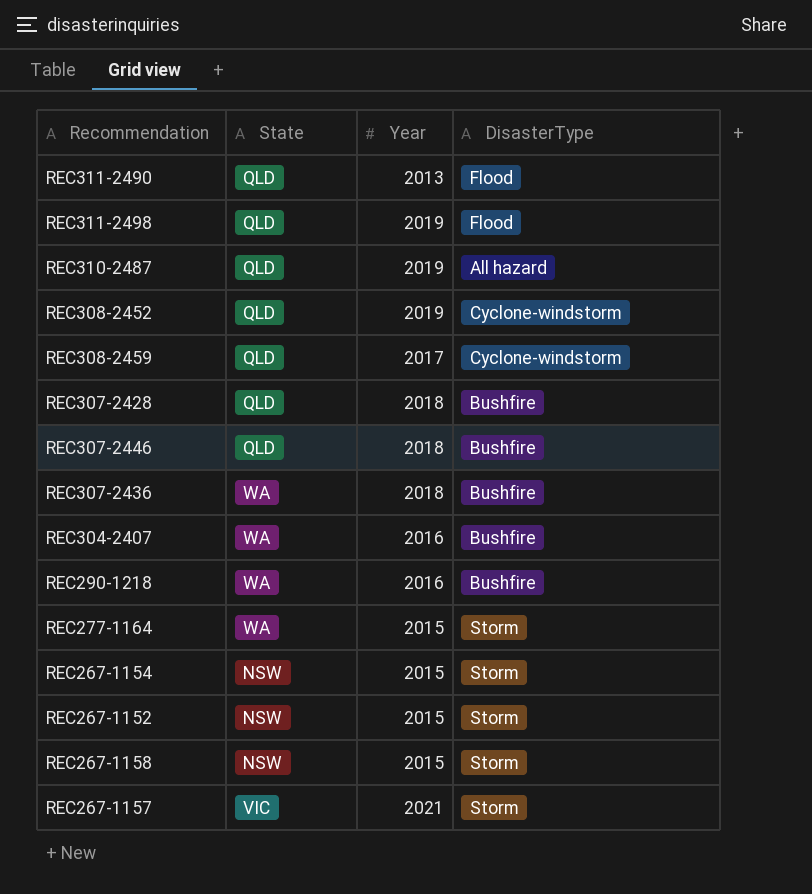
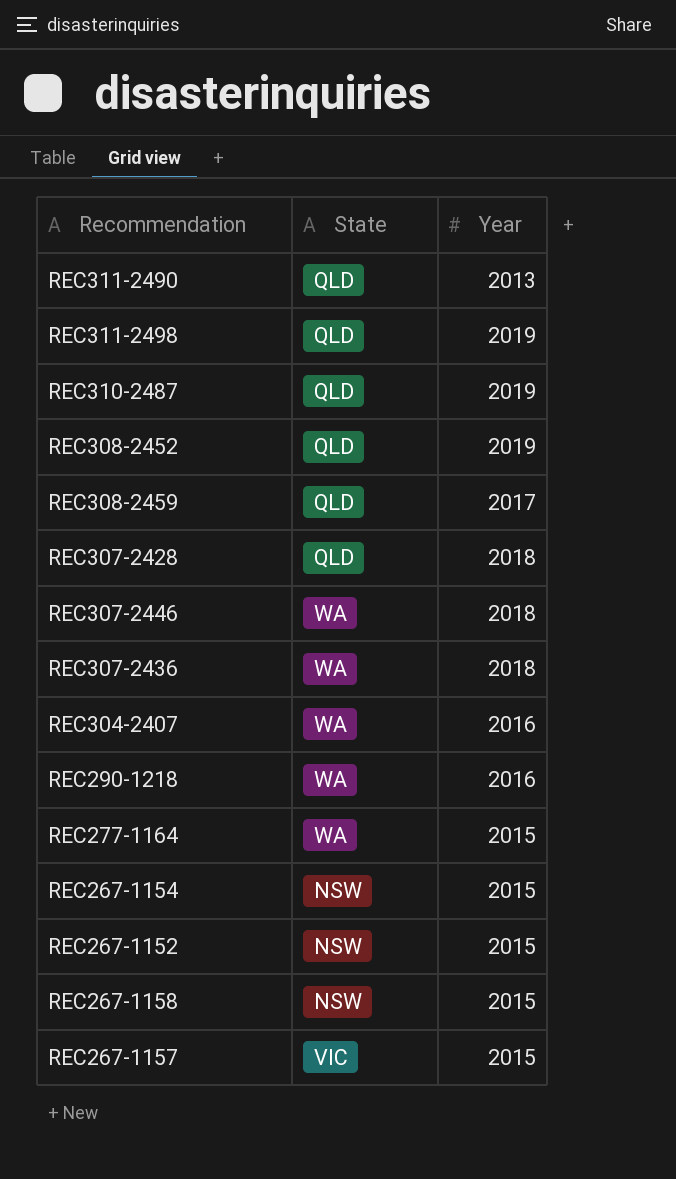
column DisasterType | position: 4 -> none
REC307-2446 | State: QLD -> WA
REC267-1157 | Year: 2021 -> 2015

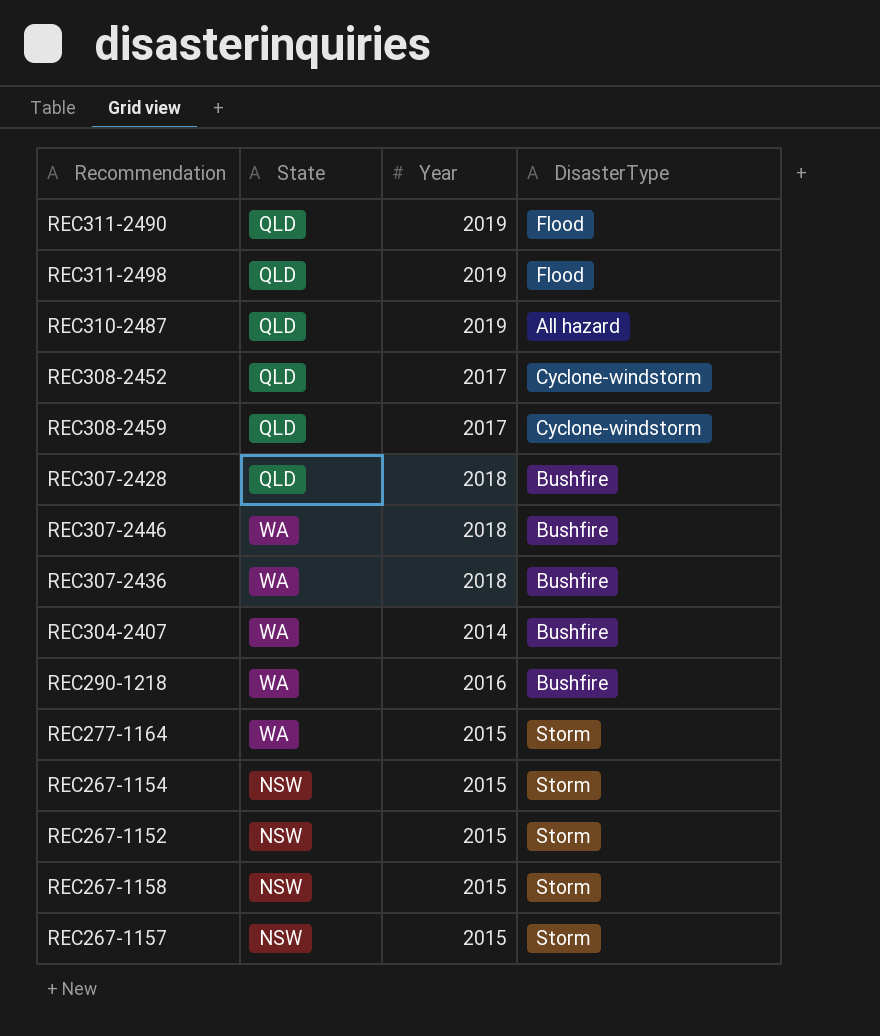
column DisasterType | position: none -> 4
REC311-2490 | Year: 2013 -> 2019
REC308-2452 | Year: 2019 -> 2017
REC304-2407 | Year: 2016 -> 2014
REC267-1157 | State: VIC -> NSW

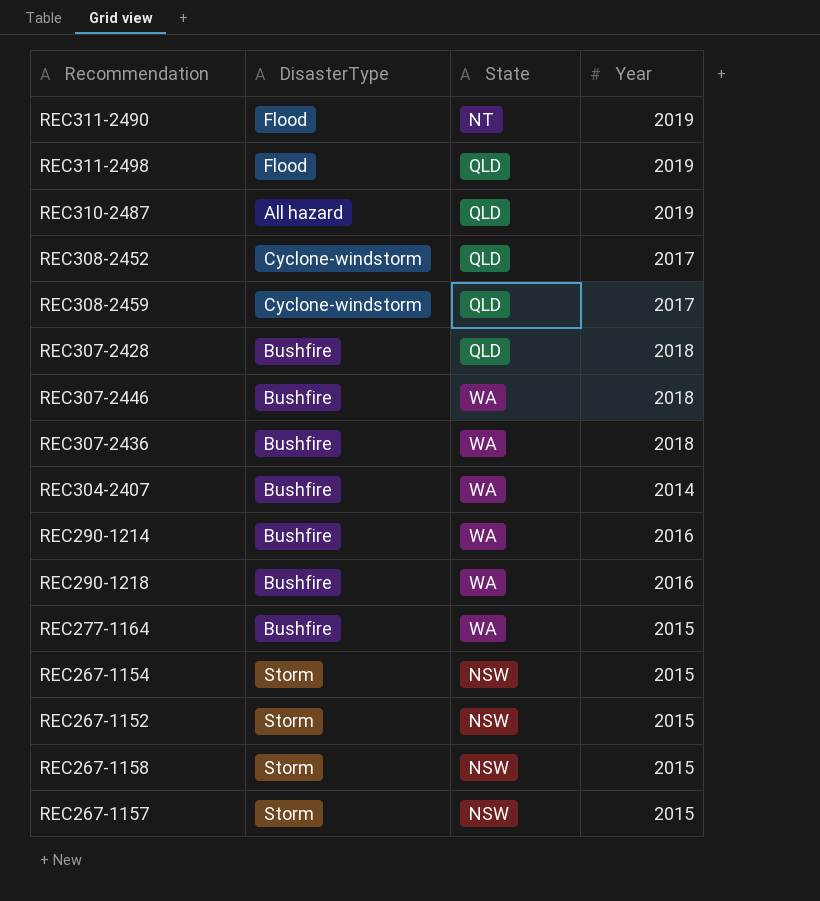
column DisasterType | position: 4 -> 2
REC311-2490 | State: QLD -> NT
row REC290-1214: none -> Bushfire | WA | 2016
REC277-1164 | DisasterType: Storm -> Bushfire

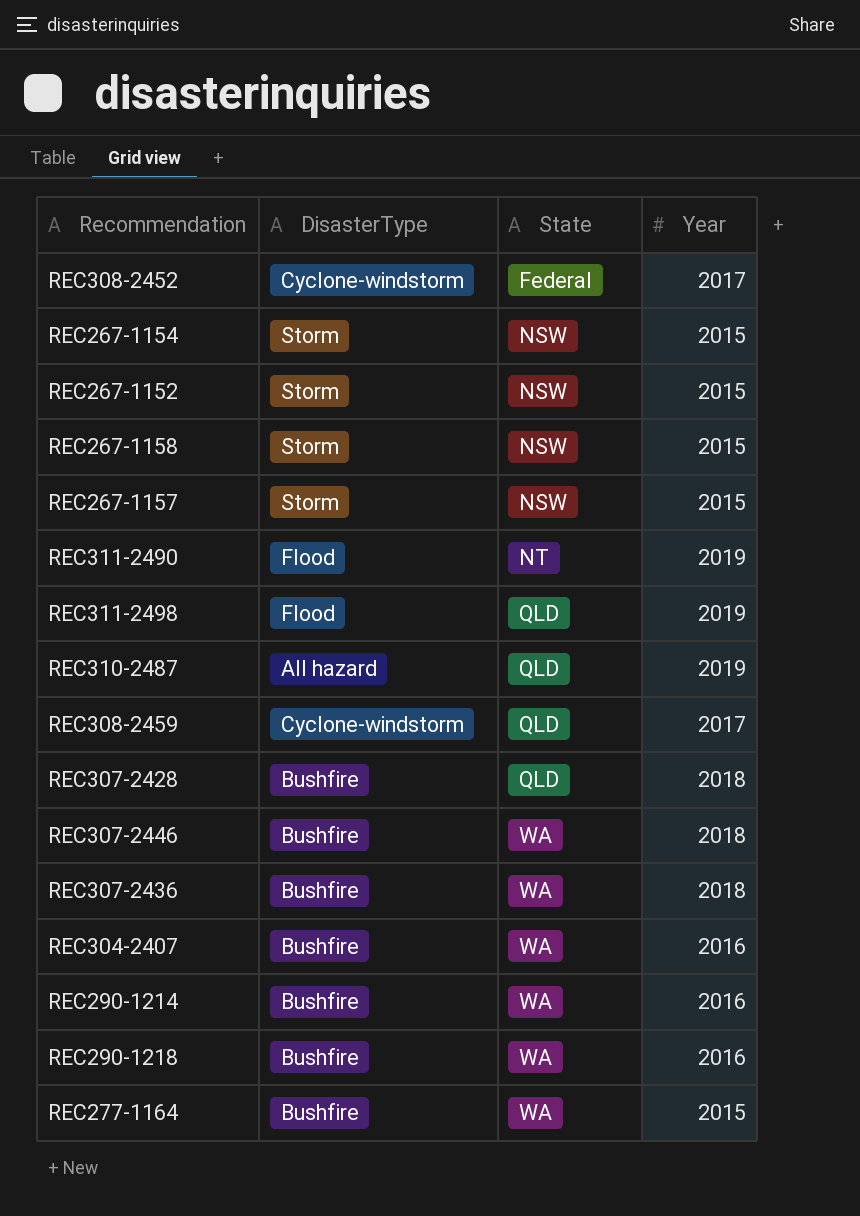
row order: none -> State ascending
REC308-2452 | State: QLD -> Federal
REC304-2407 | Year: 2014 -> 2016

